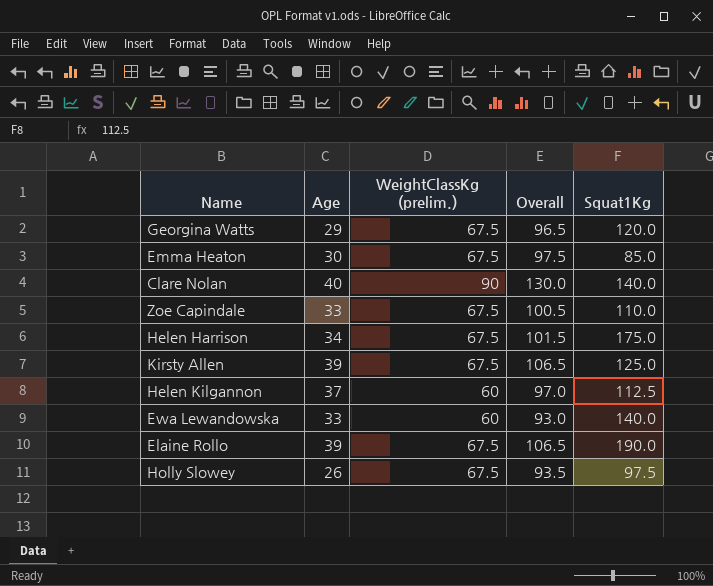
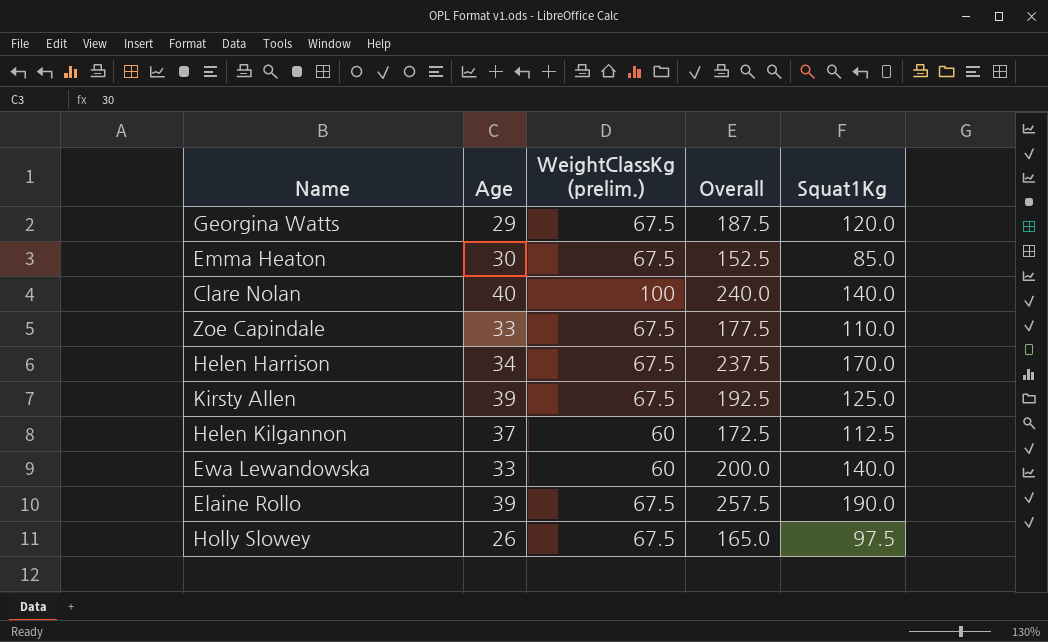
column Overall | formula: [Age] + [WeightClassKg (prelim.)] -> [WeightClassKg (prelim.)] + [Squat1Kg]
Clare Nolan | WeightClassKg (prelim.): 90 -> 100
Helen Harrison | Squat1Kg: 175.0 -> 170.0

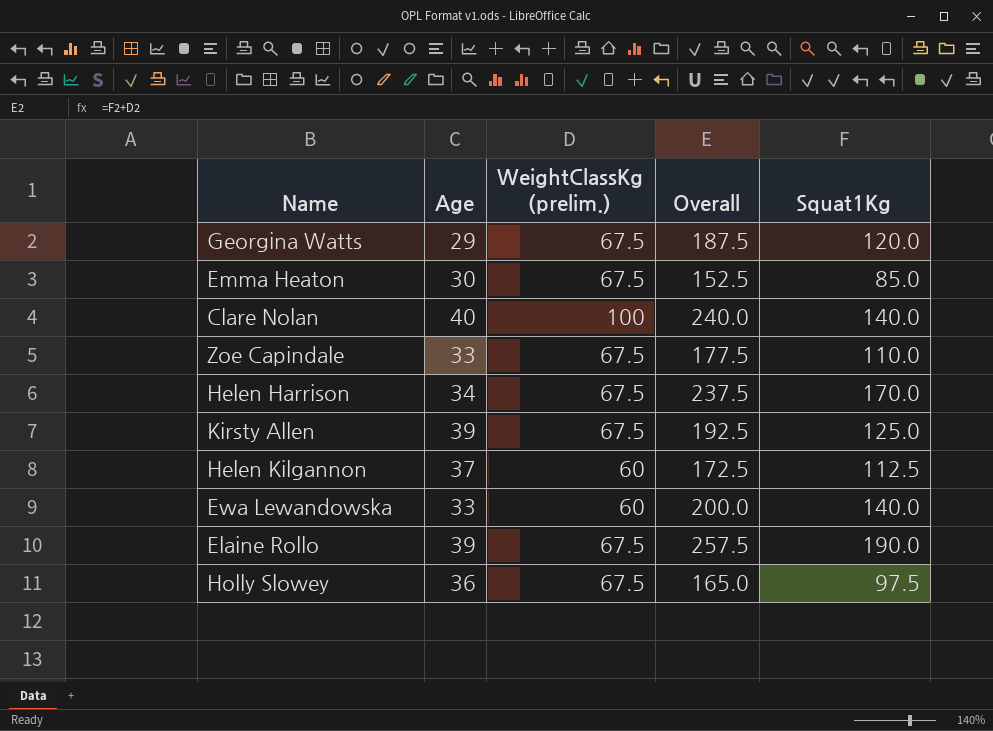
Holly Slowey | Age: 26 -> 36

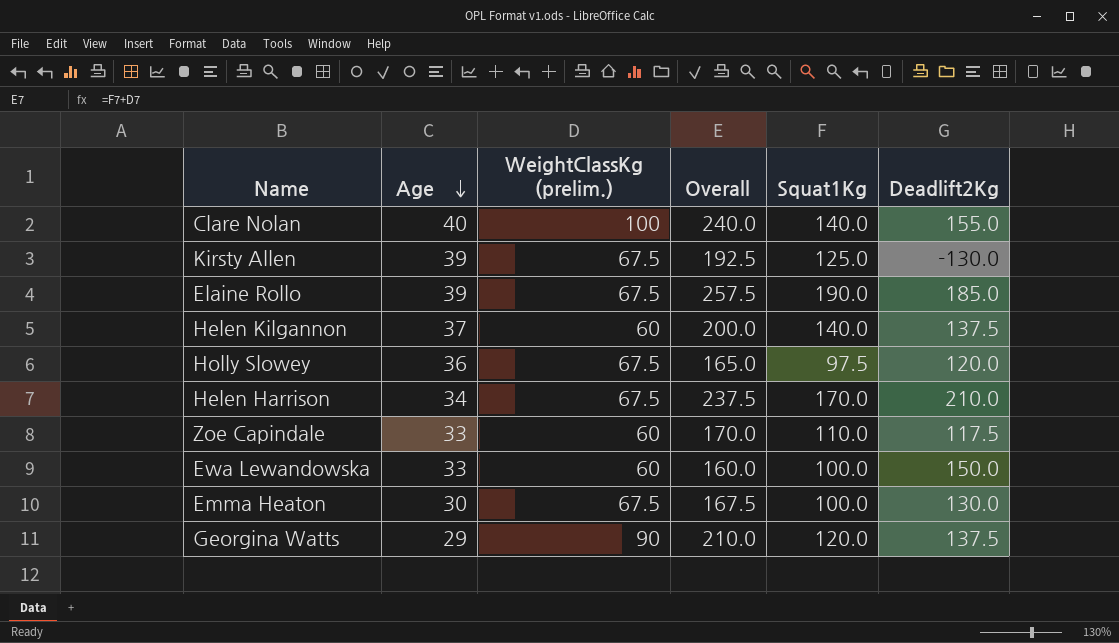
row order: none -> Age descending
column Deadlift2Kg | position: none -> 6
Helen Kilgannon | Overall: 172.5 -> 200.0
Helen Kilgannon | Squat1Kg: 112.5 -> 140.0
Zoe Capindale | WeightClassKg (prelim.): 67.5 -> 60
Zoe Capindale | Overall: 177.5 -> 170.0
Ewa Lewandowska | Overall: 200.0 -> 160.0
Ewa Lewandowska | Squat1Kg: 140.0 -> 100.0
Emma Heaton | Overall: 152.5 -> 167.5
Emma Heaton | Squat1Kg: 85.0 -> 100.0
Georgina Watts | WeightClassKg (prelim.): 67.5 -> 90
Georgina Watts | Overall: 187.5 -> 210.0

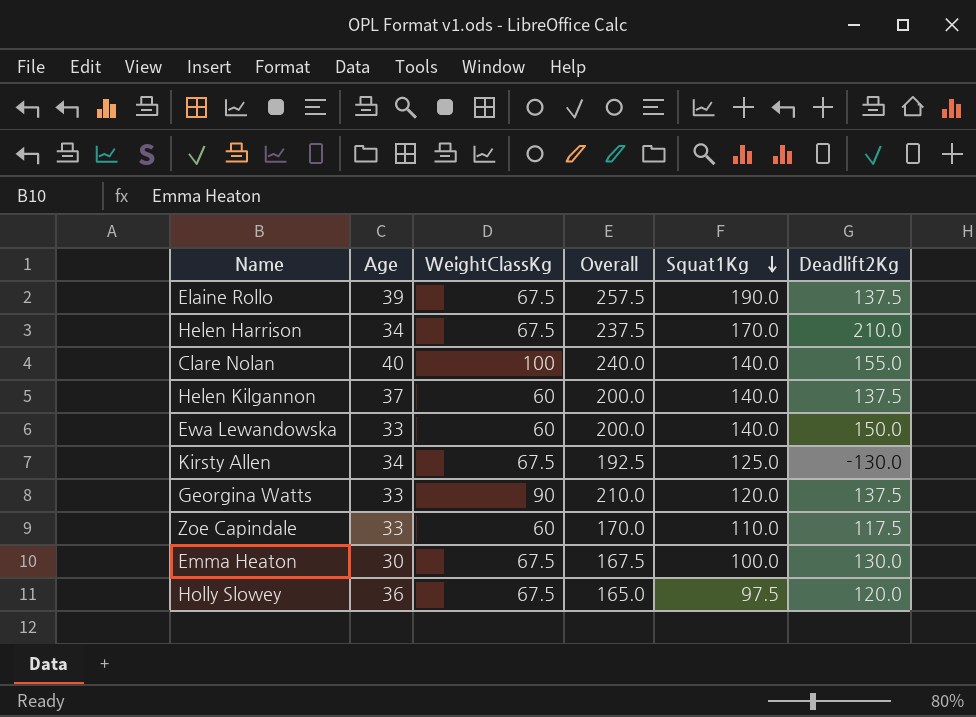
row order: Age descending -> Squat1Kg descending
column name: WeightClassKg (prelim.) -> WeightClassKg
Elaine Rollo | Deadlift2Kg: 185.0 -> 137.5
Ewa Lewandowska | Overall: 160.0 -> 200.0
Ewa Lewandowska | Squat1Kg: 100.0 -> 140.0
Kirsty Allen | Age: 39 -> 34
Georgina Watts | Age: 29 -> 33

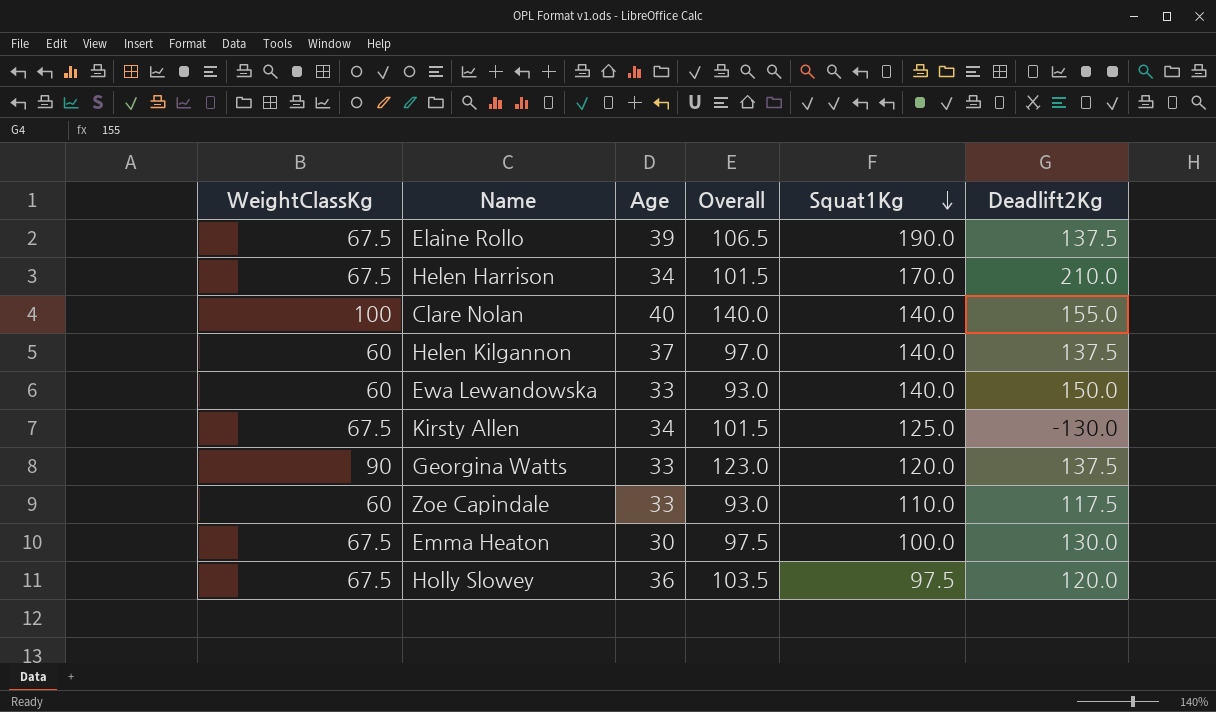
column WeightClassKg | position: 3 -> 1
column Overall | formula: [WeightClassKg] + [Squat1Kg] -> [WeightClassKg] + [Age]

